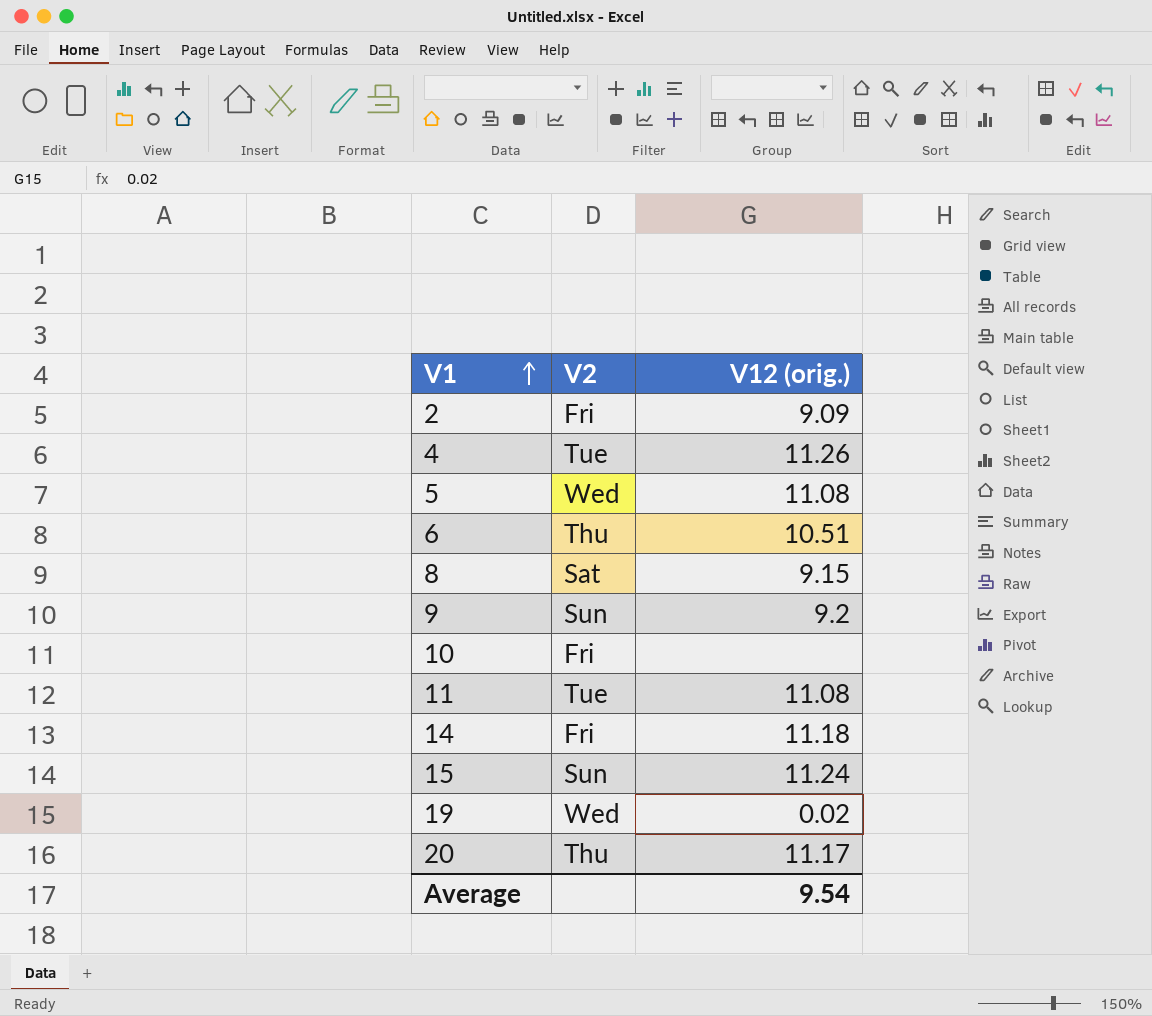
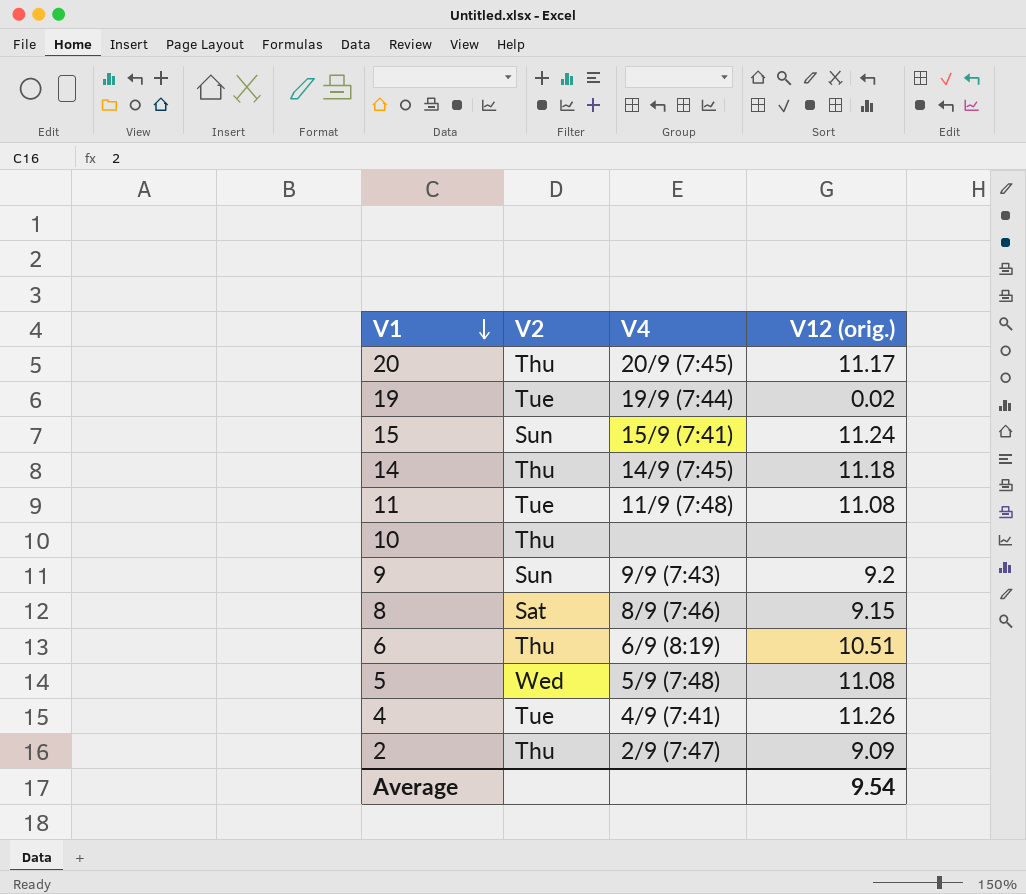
row order: V1 ascending -> V1 descending
column V4 | position: none -> 3
19 | V2: Wed -> Tue
14 | V2: Fri -> Thu
10 | V2: Fri -> Thu
2 | V2: Fri -> Thu

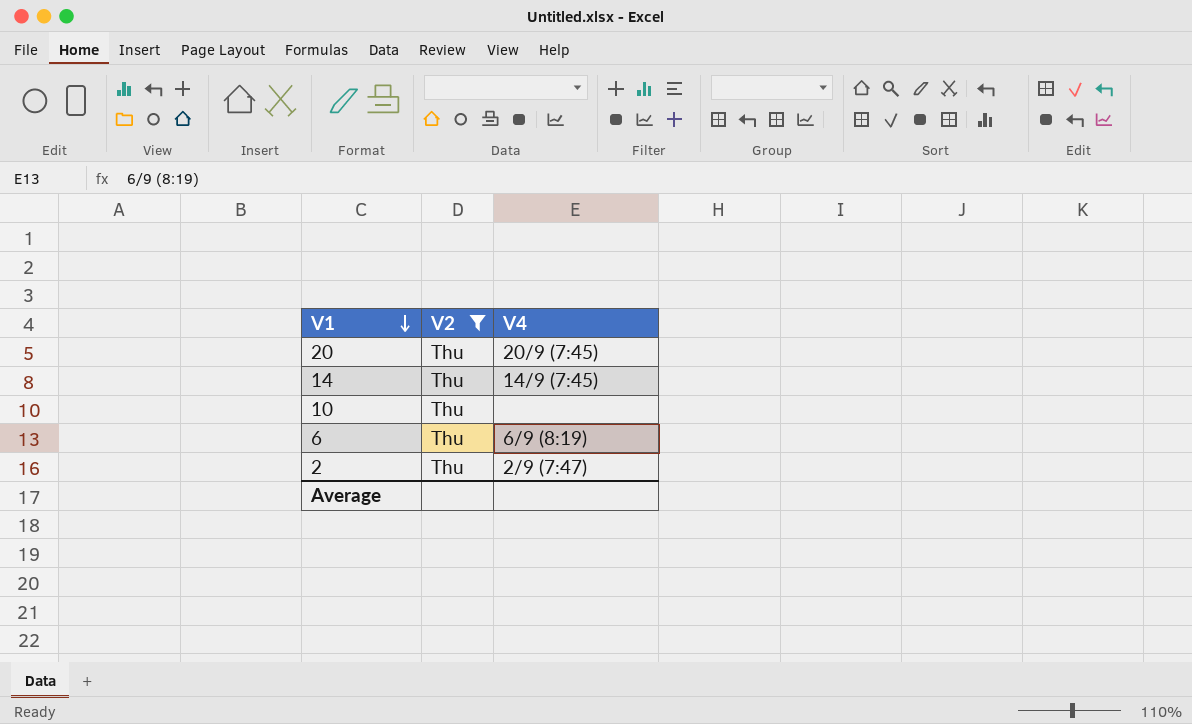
filter: none -> V2 = Thu
column V12 (orig.) | position: 4 -> none

